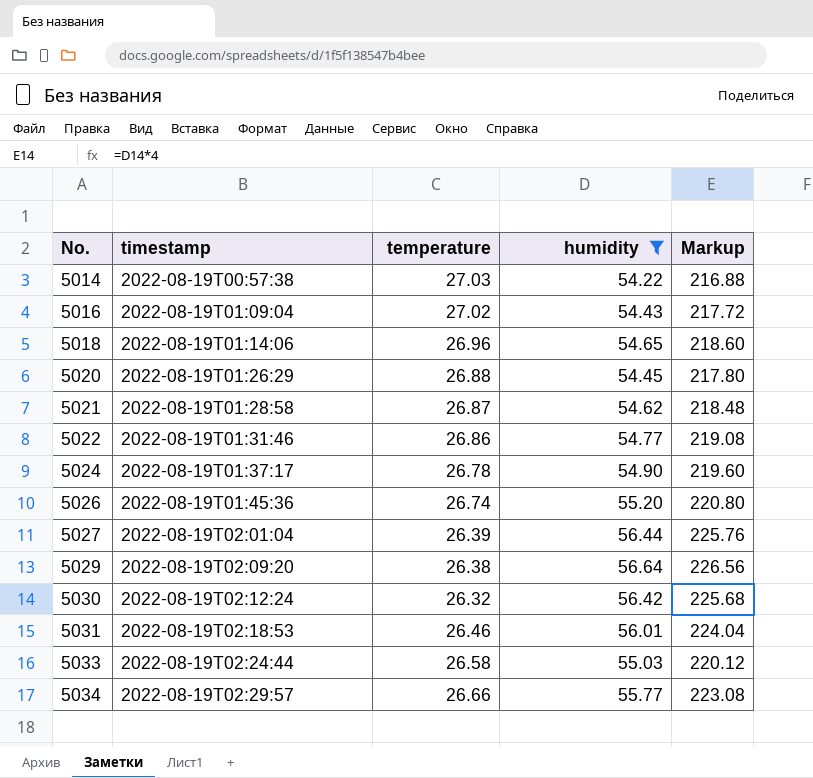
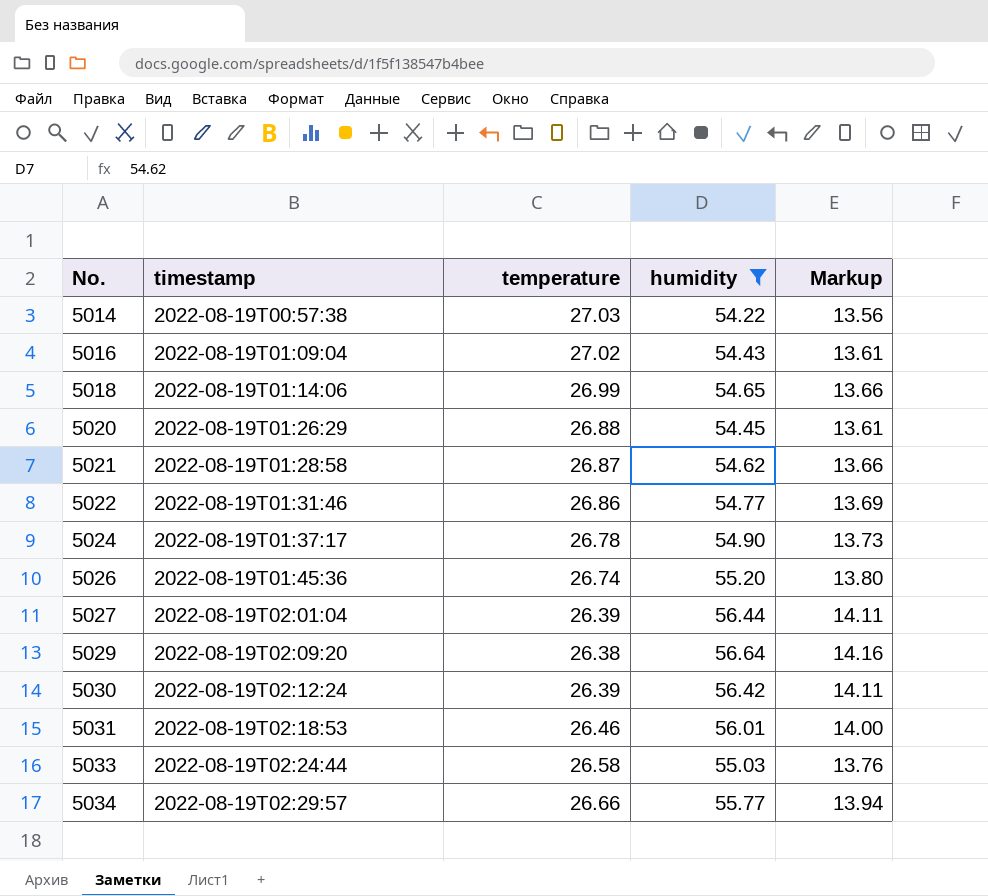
column Markup | formula: [humidity] * 4 -> [humidity] * 0.25
5018 | temperature: 26.96 -> 26.99
5030 | temperature: 26.32 -> 26.39

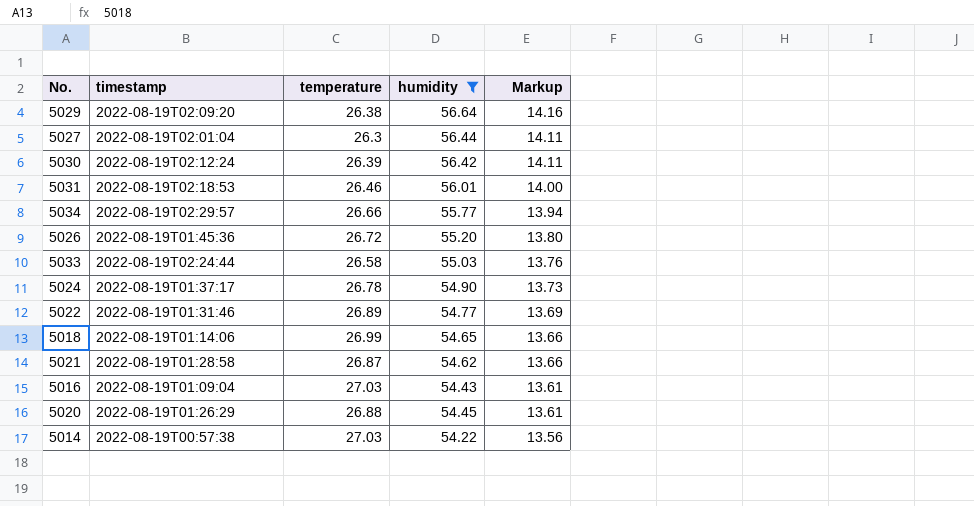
row order: No. ascending -> Markup descending
5027 | temperature: 26.39 -> 26.3
5026 | temperature: 26.74 -> 26.72
5022 | temperature: 26.86 -> 26.89
5016 | temperature: 27.02 -> 27.03

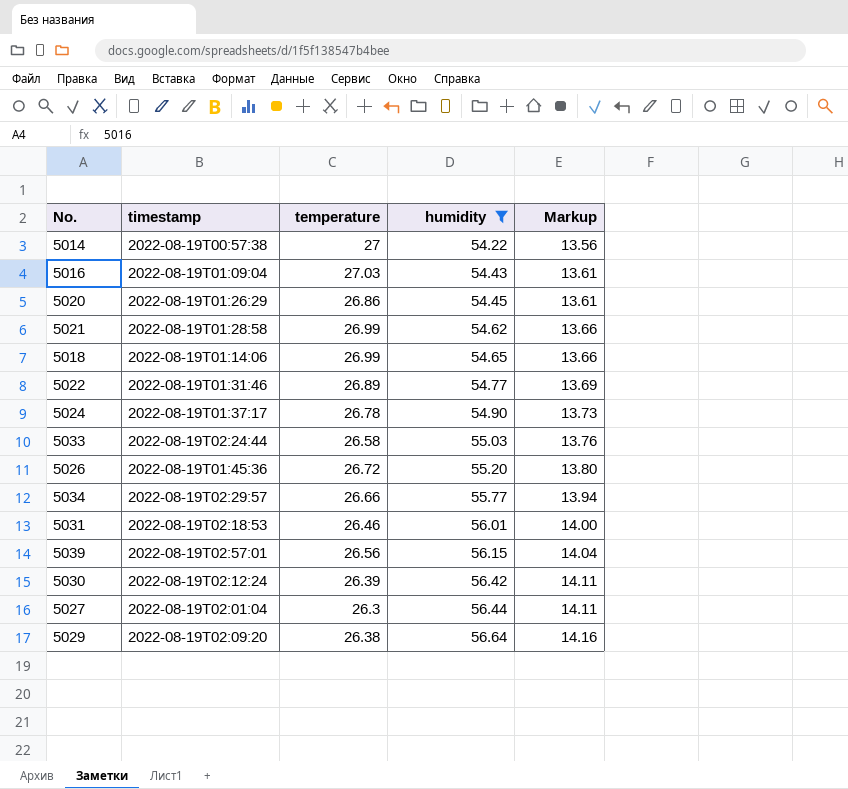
row order: Markup descending -> humidity ascending
5014 | temperature: 27.03 -> 27
5020 | temperature: 26.88 -> 26.86
5021 | temperature: 26.87 -> 26.99
row 5039: none -> 2022-08-19T02:57:01 | 26.56 | 56.15 | 14.04

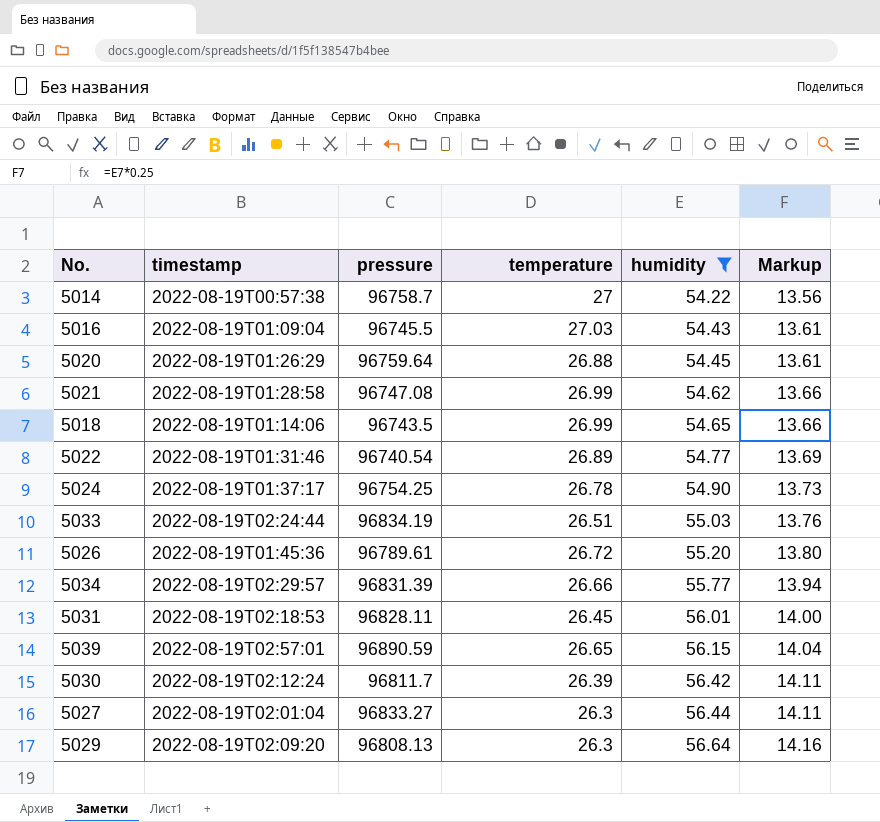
column pressure | position: none -> 3
5020 | temperature: 26.86 -> 26.88
5033 | temperature: 26.58 -> 26.51
5031 | temperature: 26.46 -> 26.45
5039 | temperature: 26.56 -> 26.65
5029 | temperature: 26.38 -> 26.3

